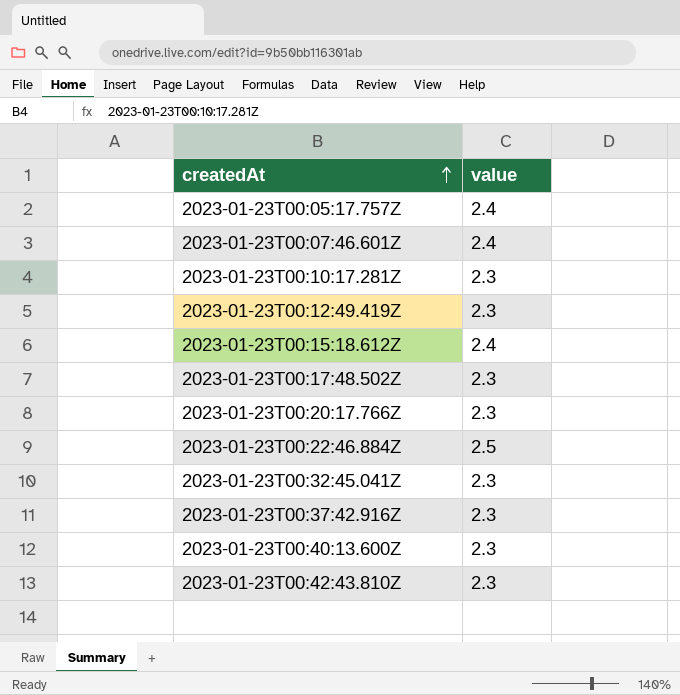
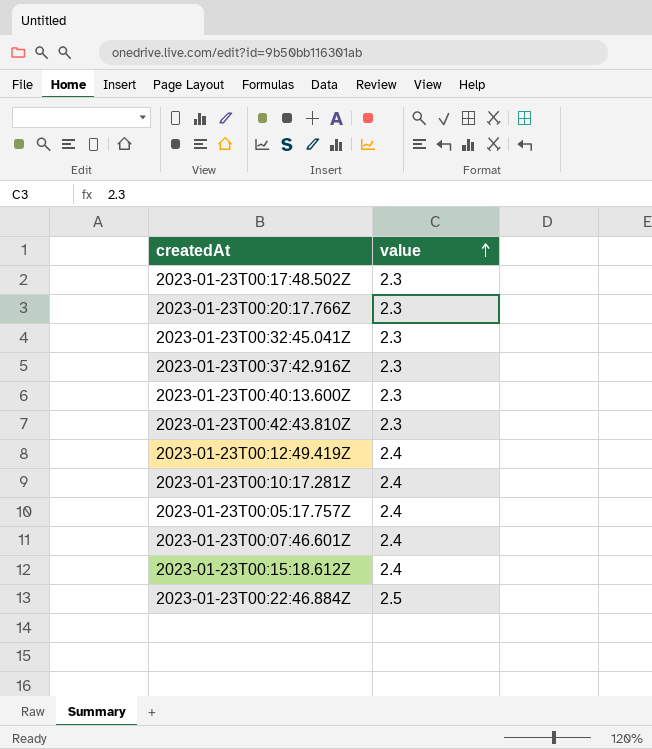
row order: createdAt ascending -> value ascending
2023-01-23T00:12:49.419Z | value: 2.3 -> 2.4
2023-01-23T00:10:17.281Z | value: 2.3 -> 2.4

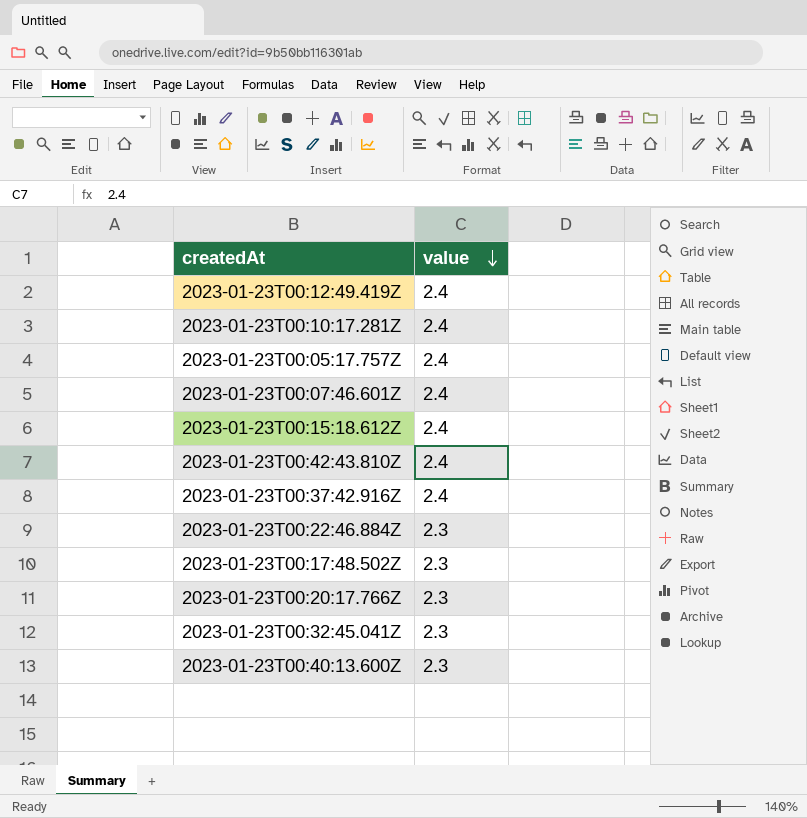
row order: value ascending -> value descending
2023-01-23T00:42:43.810Z | value: 2.3 -> 2.4
2023-01-23T00:37:42.916Z | value: 2.3 -> 2.4
2023-01-23T00:22:46.884Z | value: 2.5 -> 2.3

